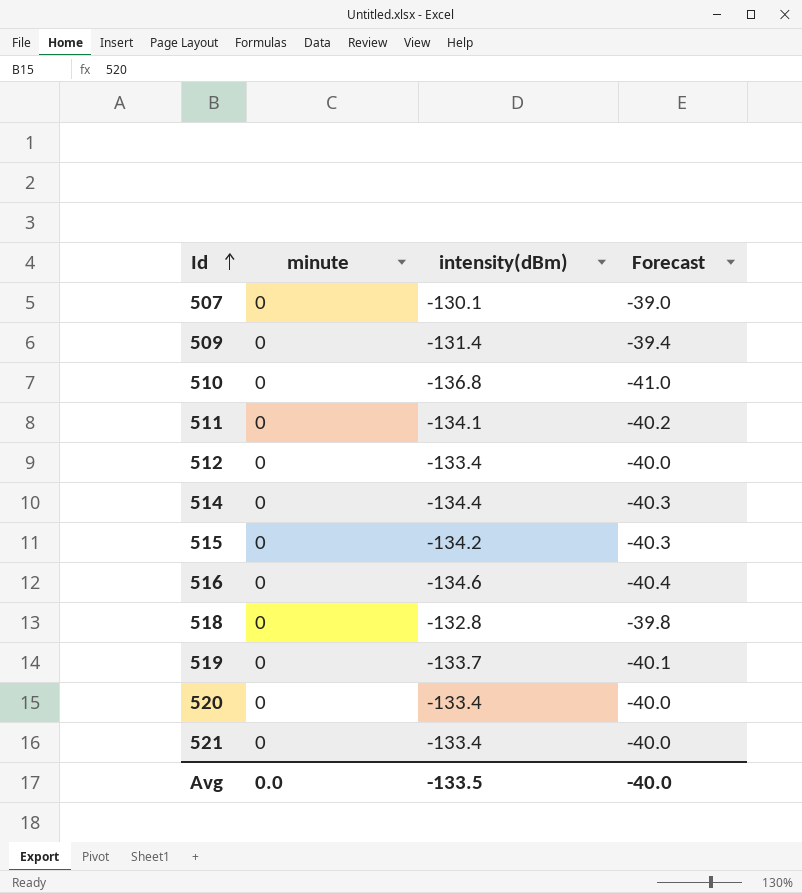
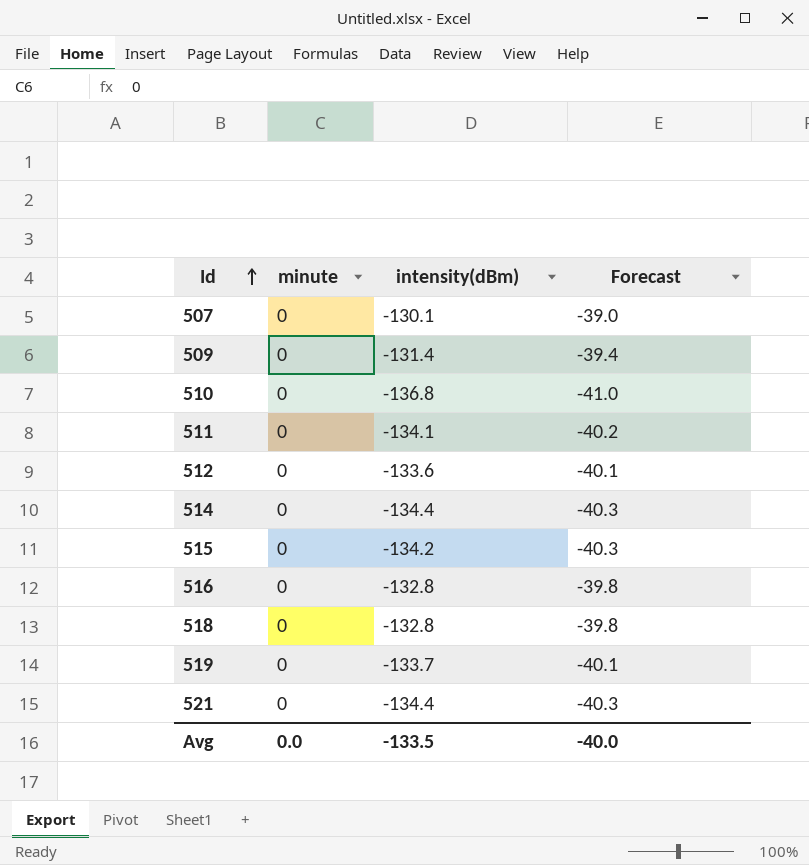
row 520: 0 | -133.4 | -40.0 -> none
512 | intensity(dBm): -133.4 -> -133.6
512 | Forecast: -40.0 -> -40.1
516 | intensity(dBm): -134.6 -> -132.8
516 | Forecast: -40.4 -> -39.8
521 | intensity(dBm): -133.4 -> -134.4
521 | Forecast: -40.0 -> -40.3

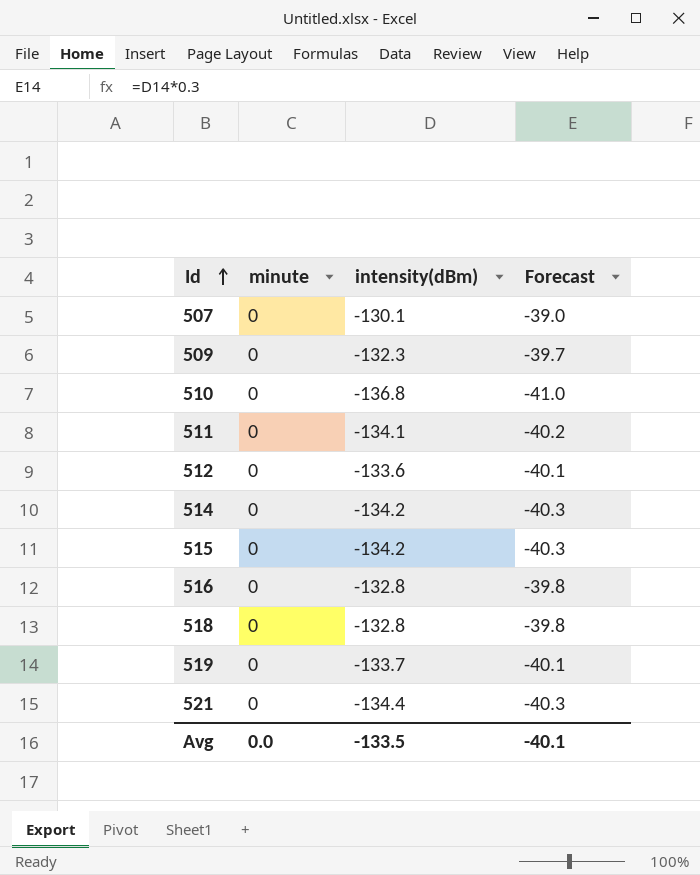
509 | intensity(dBm): -131.4 -> -132.3
509 | Forecast: -39.4 -> -39.7
514 | intensity(dBm): -134.4 -> -134.2
Avg | Forecast: -40.0 -> -40.1

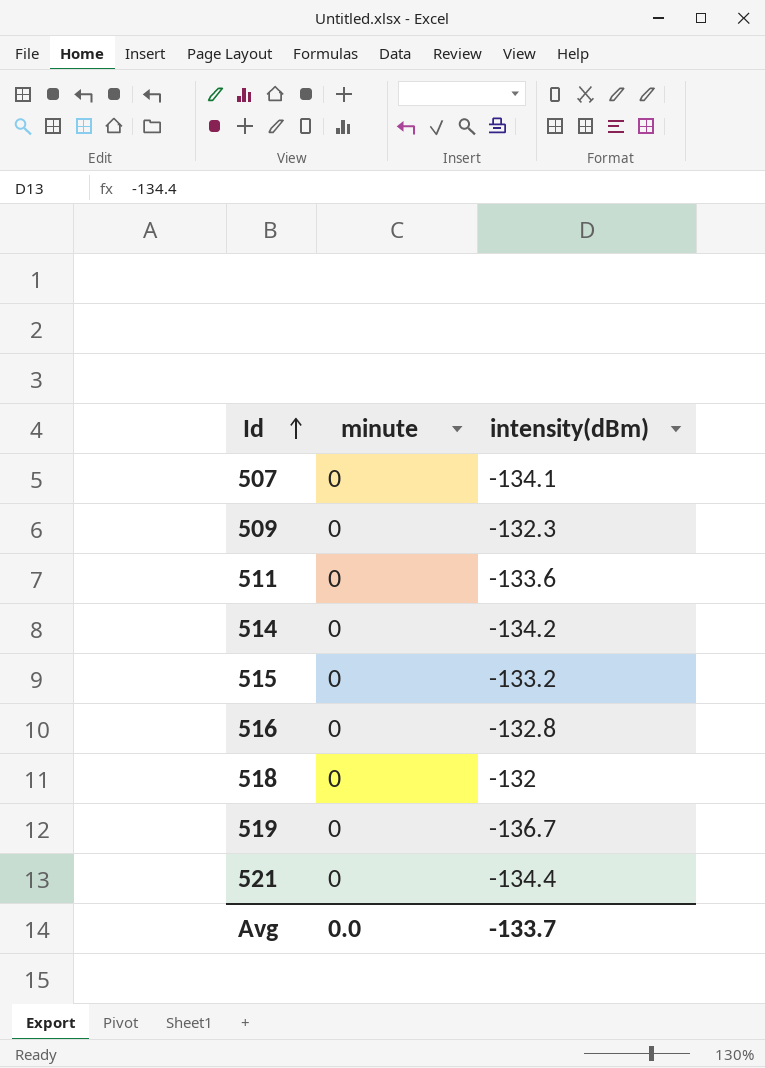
column Forecast | formula: [intensity(dBm)] * 0.3 -> none
row 510: 0 | -136.8 | -41.0 -> none
row 512: 0 | -133.6 | -40.1 -> none
507 | intensity(dBm): -130.1 -> -134.1
511 | intensity(dBm): -134.1 -> -133.6
515 | intensity(dBm): -134.2 -> -133.2
518 | intensity(dBm): -132.8 -> -132
519 | intensity(dBm): -133.7 -> -136.7
Avg | intensity(dBm): -133.5 -> -133.7

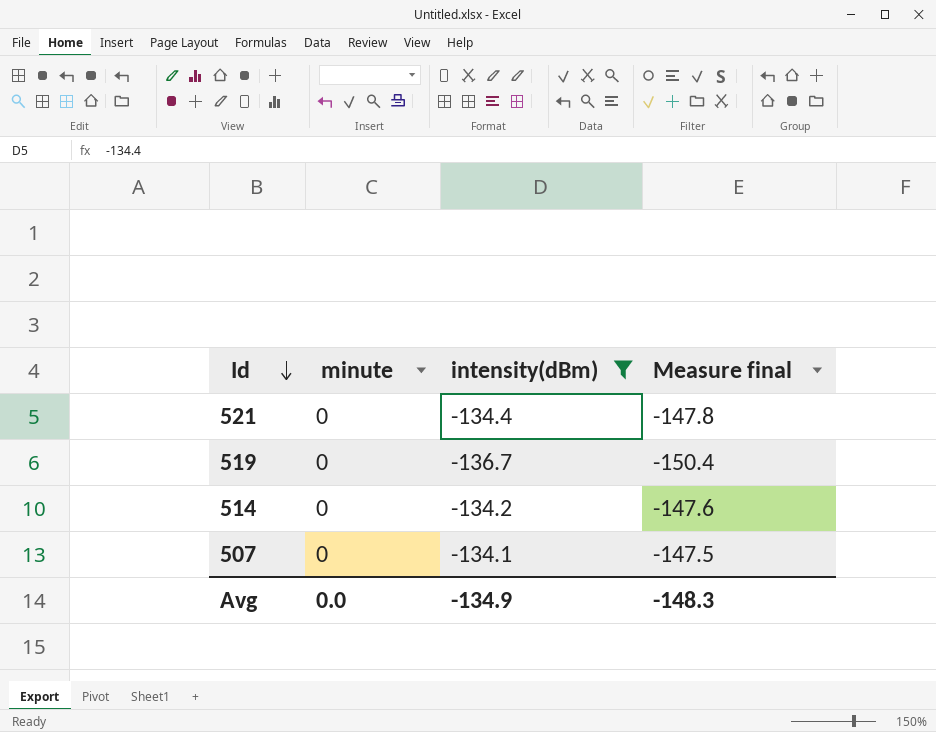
filter: none -> intensity(dBm) <= -134.1
row order: Id ascending -> Id descending
column Measure final | formula: none -> [intensity(dBm)] * 1.1
Avg | intensity(dBm): -133.7 -> -134.9

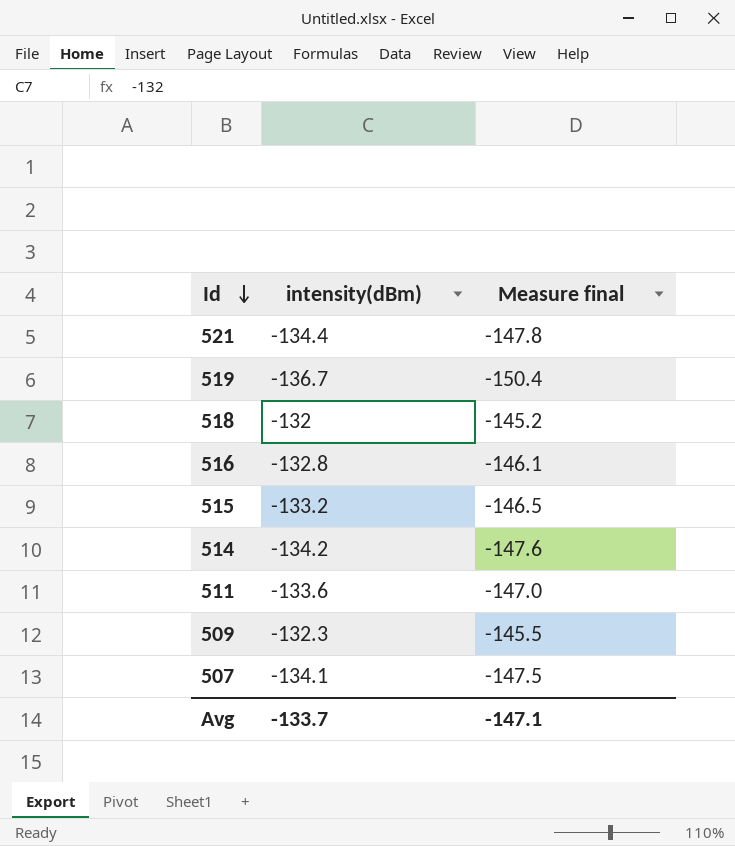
filter: intensity(dBm) <= -134.1 -> none
column minute | position: 2 -> none
Avg | intensity(dBm): -134.9 -> -133.7
Avg | Measure final: -148.3 -> -147.1

